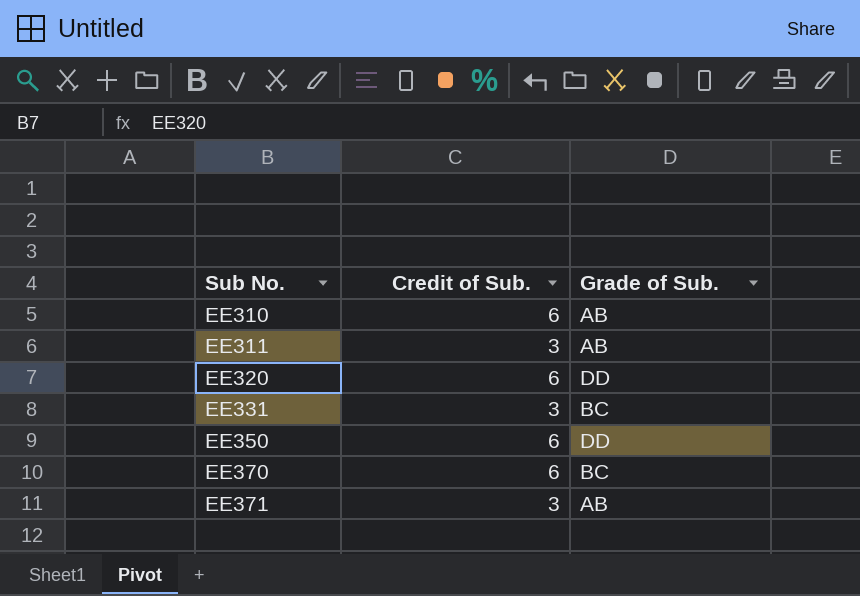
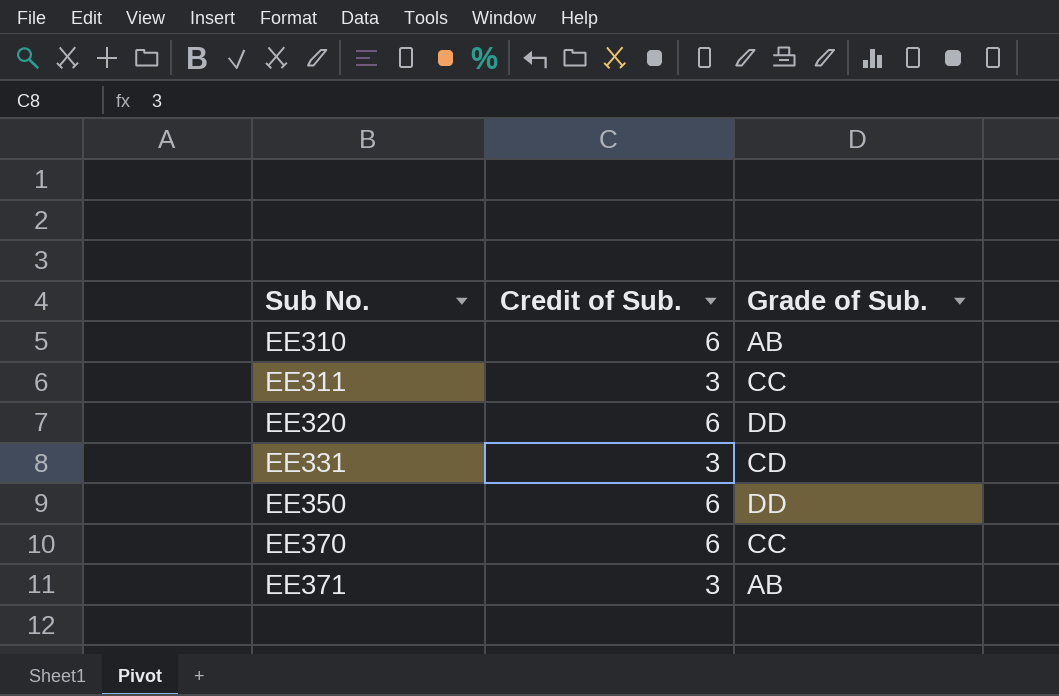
EE311 | Grade of Sub.: AB -> CC
EE331 | Grade of Sub.: BC -> CD
EE370 | Grade of Sub.: BC -> CC

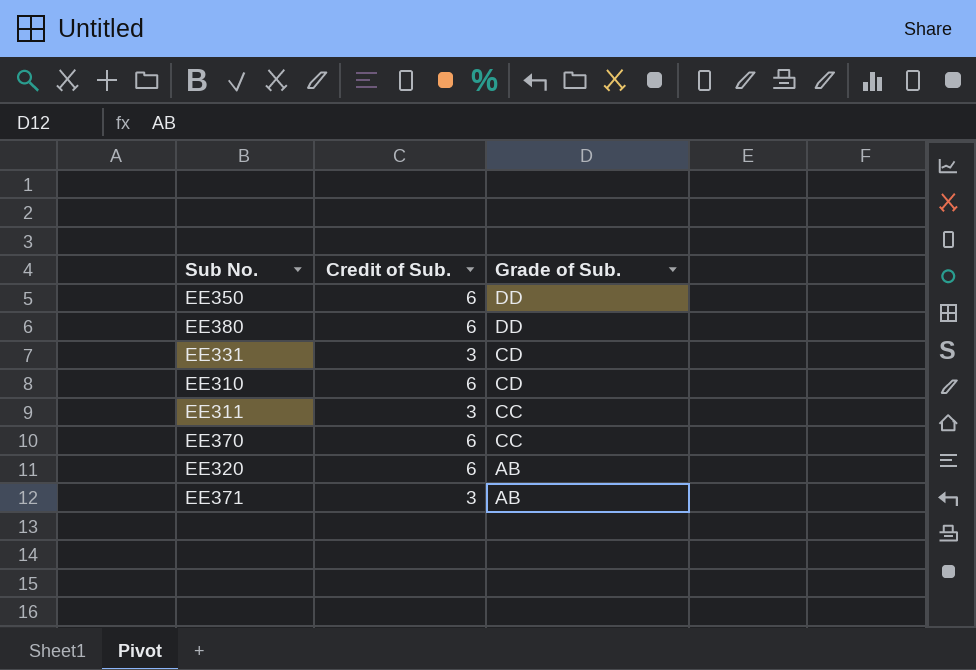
row order: Sub No. ascending -> Grade of Sub. descending
row EE380: none -> 6 | DD
EE310 | Grade of Sub.: AB -> CD
EE320 | Grade of Sub.: DD -> AB

